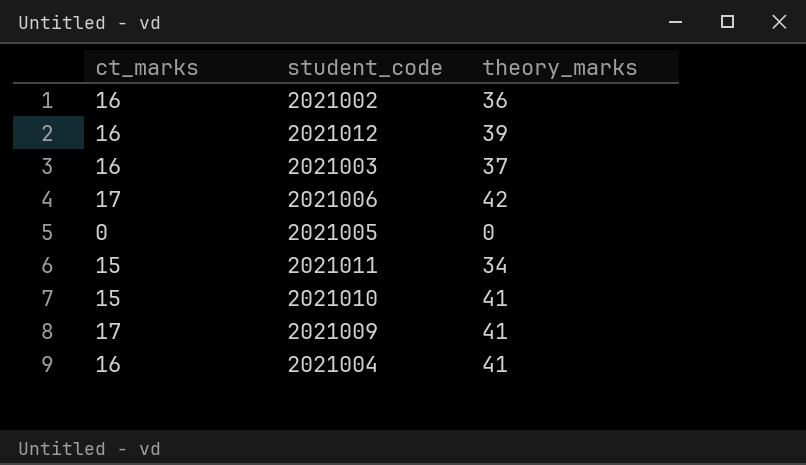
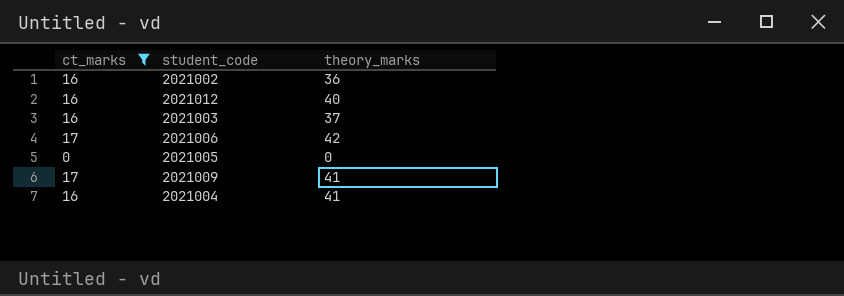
filter: none -> ct_marks != 15
2021012 | theory_marks: 39 -> 40

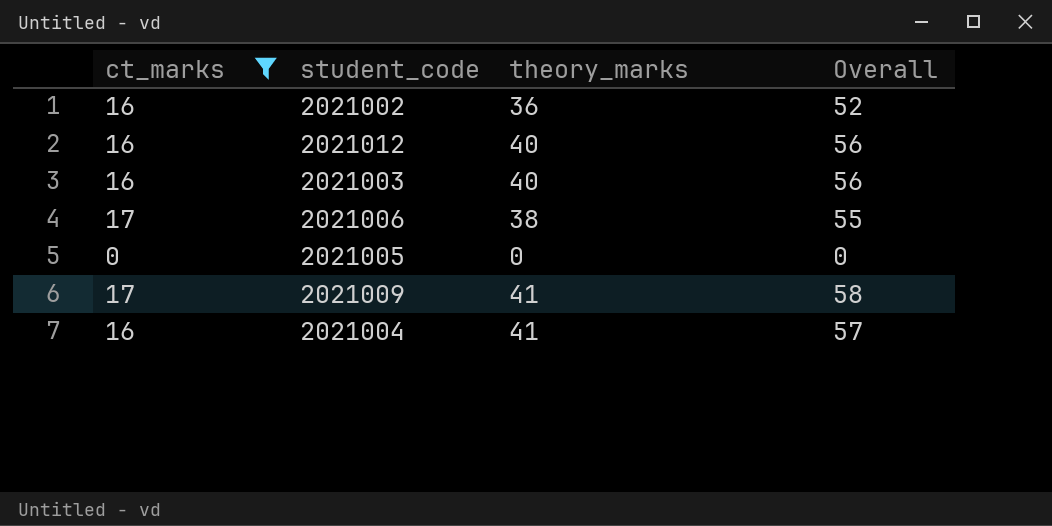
column Overall | formula: none -> [ct_marks] + [theory_marks]
2021003 | theory_marks: 37 -> 40
2021006 | theory_marks: 42 -> 38

